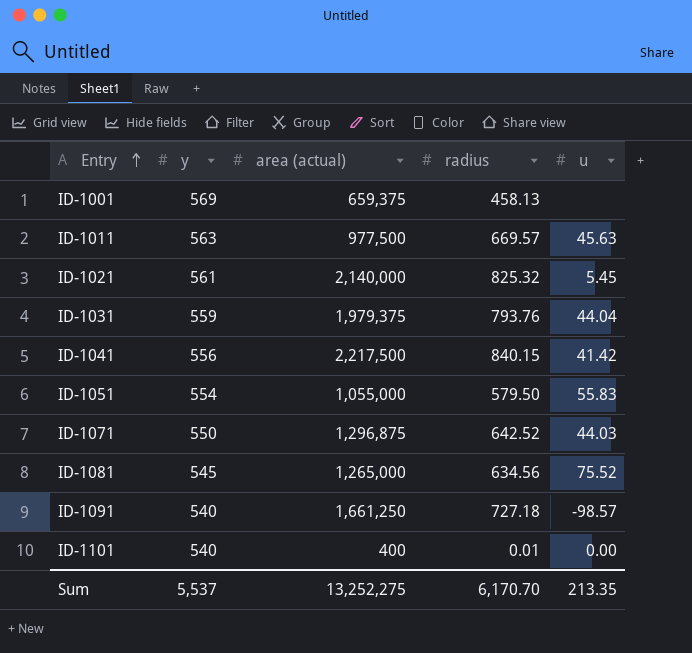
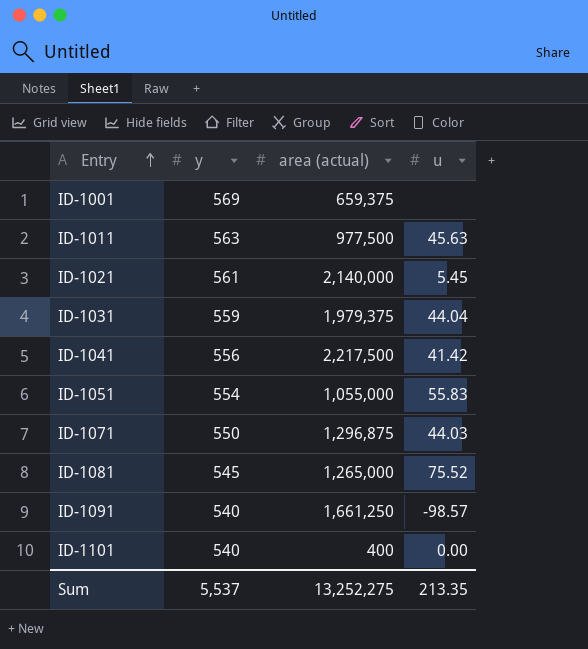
column radius | position: 4 -> none

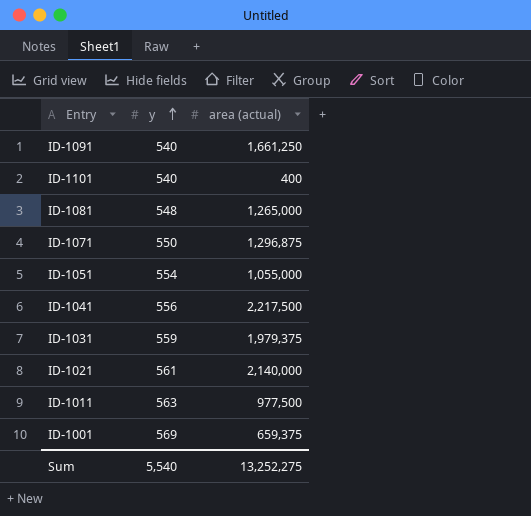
row order: Entry ascending -> y ascending
column u | position: 4 -> none
ID-1081 | y: 545 -> 548
Sum | y: 5,537 -> 5,540

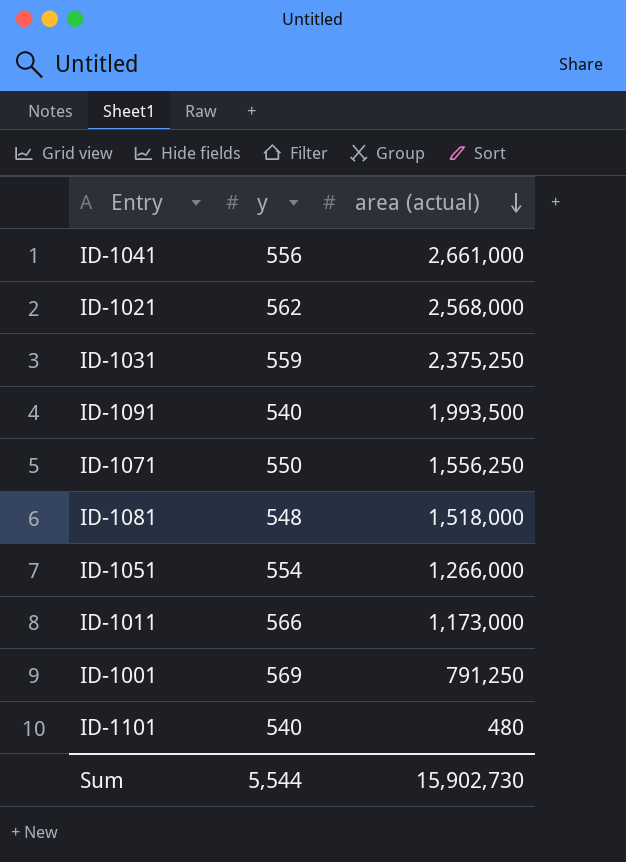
row order: y ascending -> area (actual) descending
ID-1041 | area (actual): 2,217,500 -> 2,661,000
ID-1021 | y: 561 -> 562
ID-1021 | area (actual): 2,140,000 -> 2,568,000
ID-1031 | area (actual): 1,979,375 -> 2,375,250
ID-1091 | area (actual): 1,661,250 -> 1,993,500
ID-1071 | area (actual): 1,296,875 -> 1,556,250
ID-1081 | area (actual): 1,265,000 -> 1,518,000
ID-1051 | area (actual): 1,055,000 -> 1,266,000
ID-1011 | y: 563 -> 566
ID-1011 | area (actual): 977,500 -> 1,173,000
ID-1001 | area (actual): 659,375 -> 791,250
ID-1101 | area (actual): 400 -> 480
Sum | y: 5,540 -> 5,544
Sum | area (actual): 13,252,275 -> 15,902,730

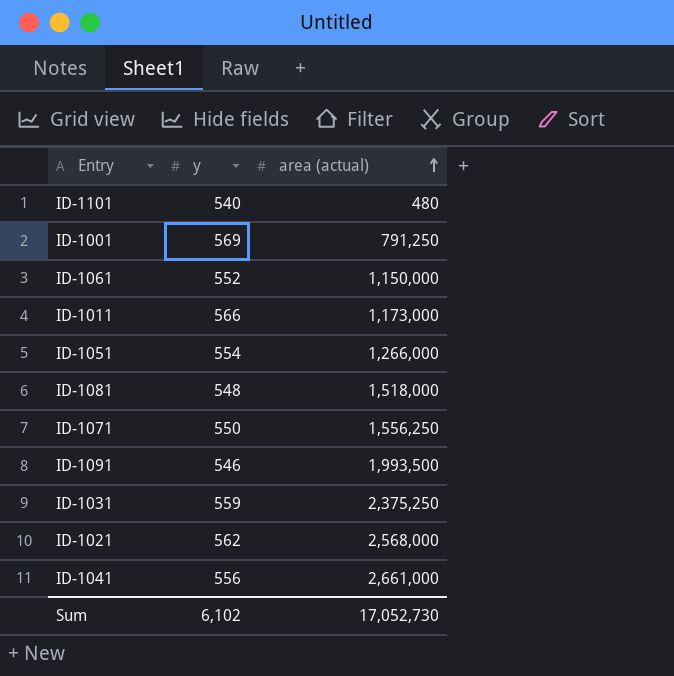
row order: area (actual) descending -> area (actual) ascending
row ID-1061: none -> 552 | 1,150,000
ID-1091 | y: 540 -> 546
Sum | y: 5,544 -> 6,102
Sum | area (actual): 15,902,730 -> 17,052,730

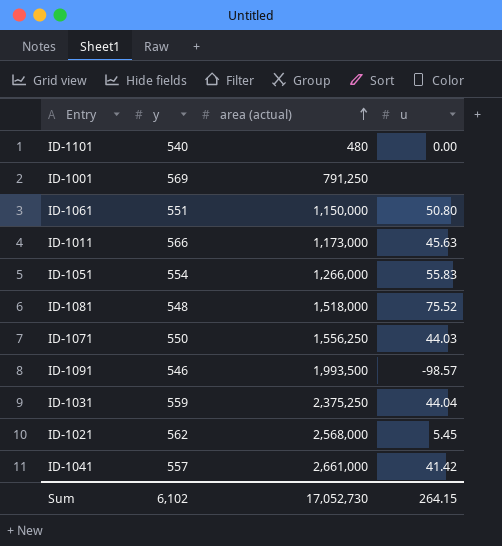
column u | position: none -> 4
ID-1061 | y: 552 -> 551
ID-1041 | y: 556 -> 557

